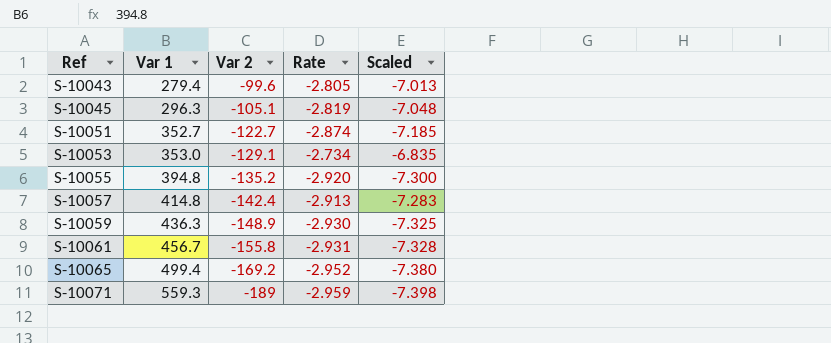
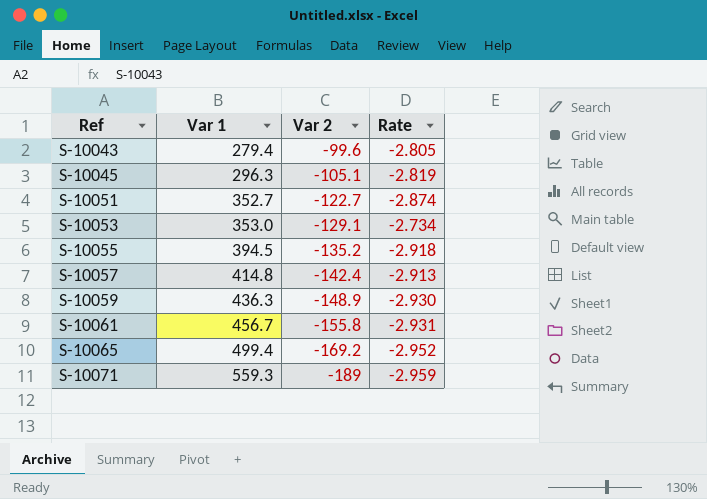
column Scaled | formula: [Rate] * 2.5 -> none
S-10055 | Var 1: 394.8 -> 394.5
S-10055 | Rate: -2.920 -> -2.918

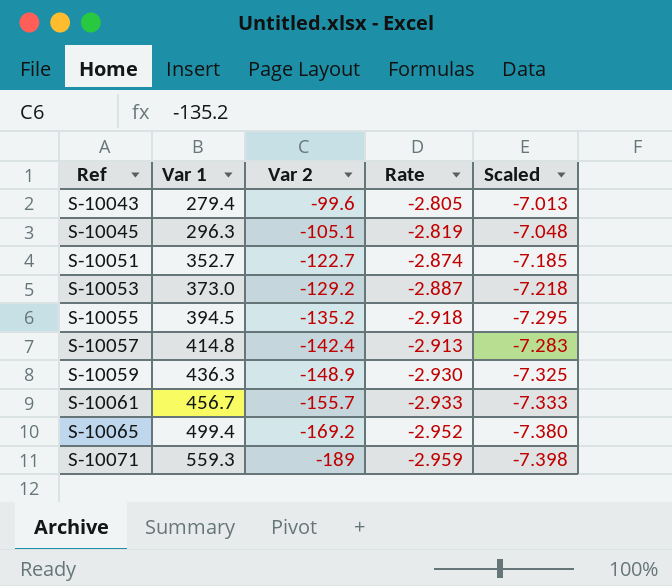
column Scaled | formula: none -> [Rate] * 2.5
S-10053 | Var 1: 353.0 -> 373.0
S-10053 | Var 2: -129.1 -> -129.2
S-10053 | Rate: -2.734 -> -2.887
S-10061 | Var 2: -155.8 -> -155.7
S-10061 | Rate: -2.931 -> -2.933

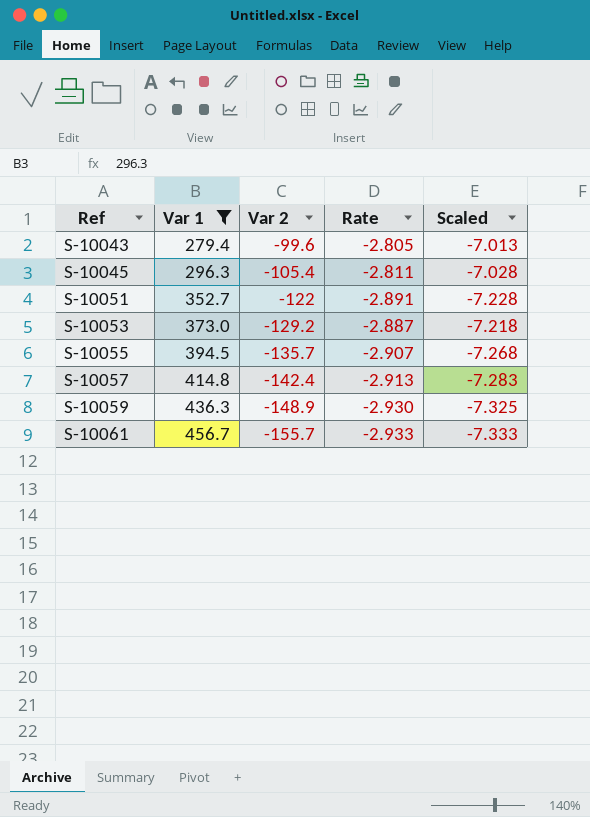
filter: none -> Var 1 <= 456.7
S-10045 | Var 2: -105.1 -> -105.4
S-10045 | Rate: -2.819 -> -2.811
S-10045 | Scaled: -7.048 -> -7.028
S-10051 | Var 2: -122.7 -> -122
S-10051 | Rate: -2.874 -> -2.891
S-10051 | Scaled: -7.185 -> -7.228
S-10055 | Var 2: -135.2 -> -135.7
S-10055 | Rate: -2.918 -> -2.907
S-10055 | Scaled: -7.295 -> -7.268

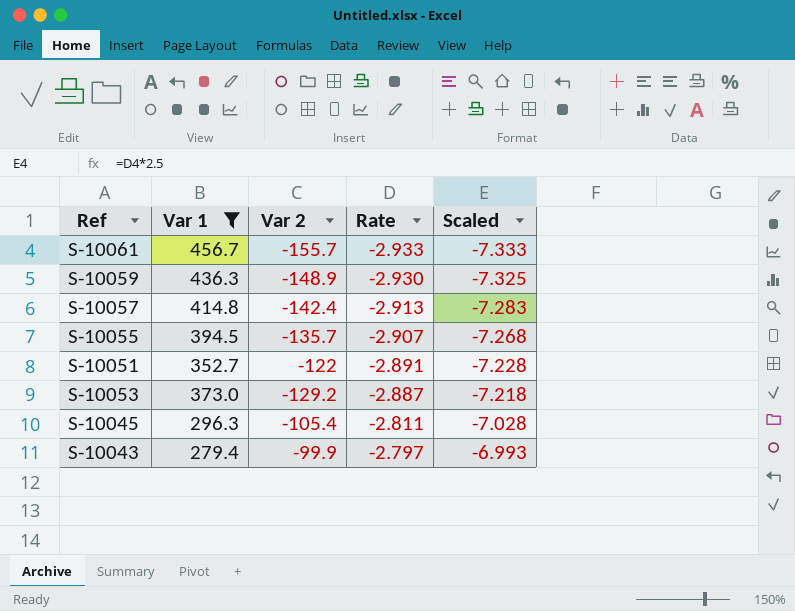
row order: Ref ascending -> Rate ascending
S-10043 | Var 2: -99.6 -> -99.9
S-10043 | Rate: -2.805 -> -2.797
S-10043 | Scaled: -7.013 -> -6.993

